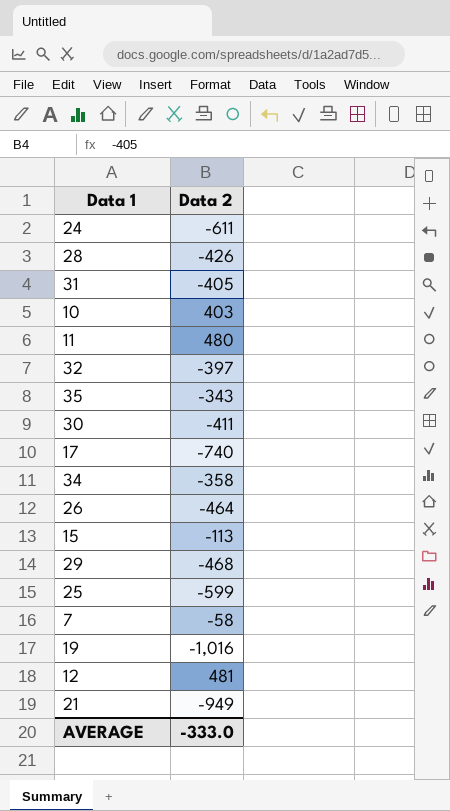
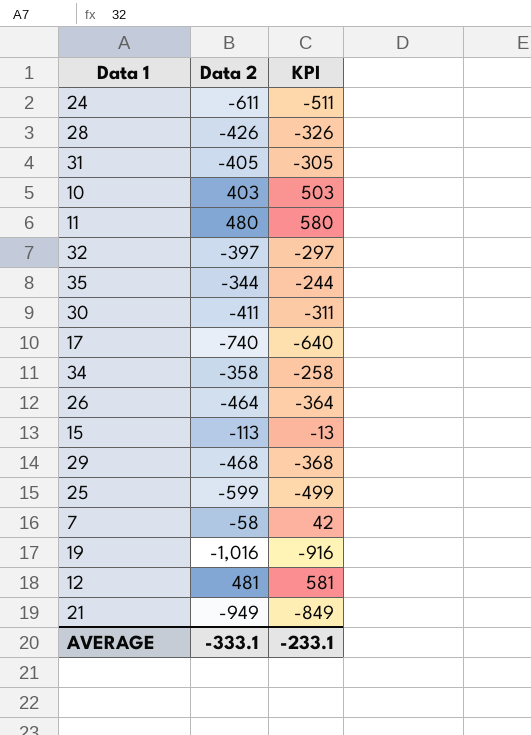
column KPI | formula: none -> [Data 2] + 100
35 | Data 2: -343 -> -344
AVERAGE | Data 2: -333.0 -> -333.1

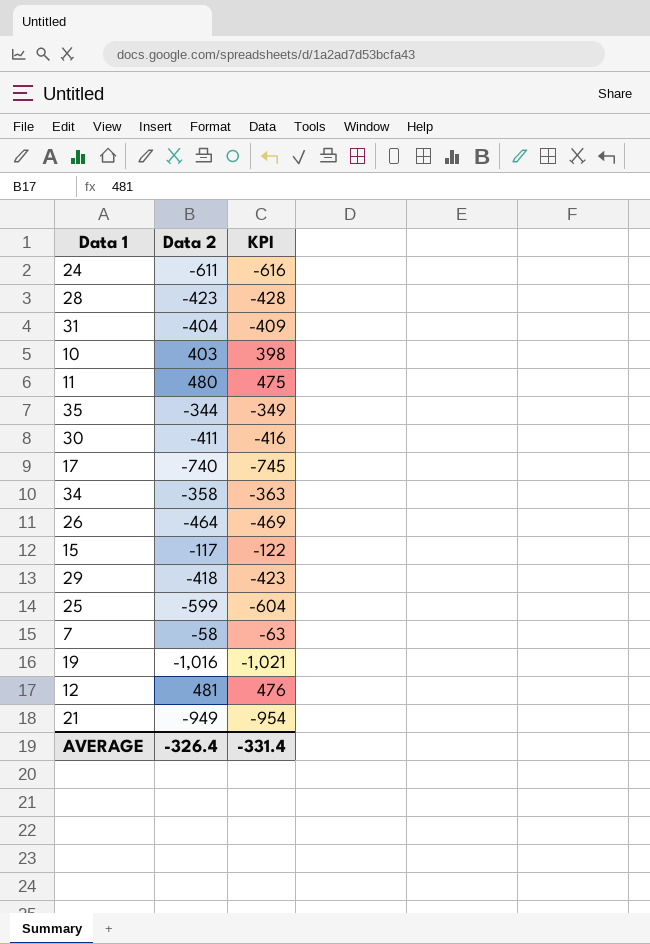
column KPI | formula: [Data 2] + 100 -> [Data 2] - 5
row 32: -397 | -297 -> none
28 | Data 2: -426 -> -423
31 | Data 2: -405 -> -404
15 | Data 2: -113 -> -117
29 | Data 2: -468 -> -418
AVERAGE | Data 2: -333.1 -> -326.4
AVERAGE | KPI: -233.1 -> -331.4

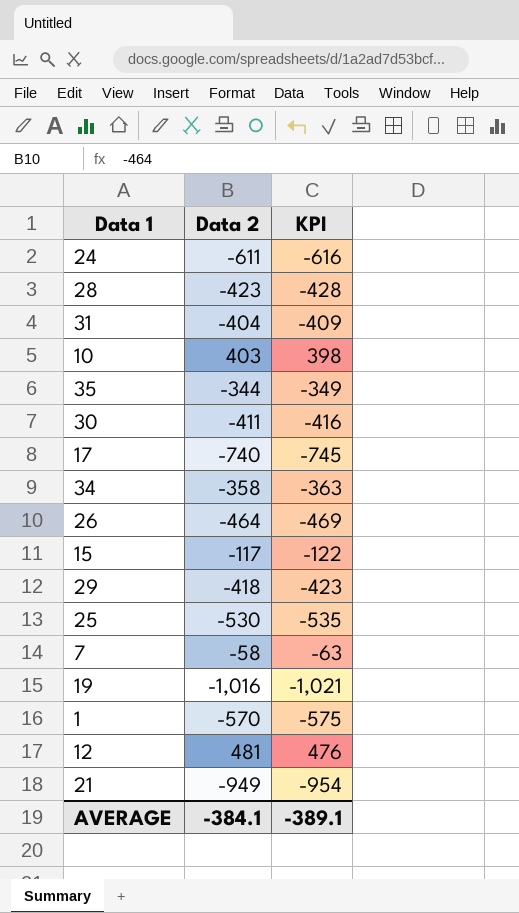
row 11: 480 | 475 -> none
25 | Data 2: -599 -> -530
25 | KPI: -604 -> -535
row 1: none -> -570 | -575
AVERAGE | Data 2: -326.4 -> -384.1
AVERAGE | KPI: -331.4 -> -389.1

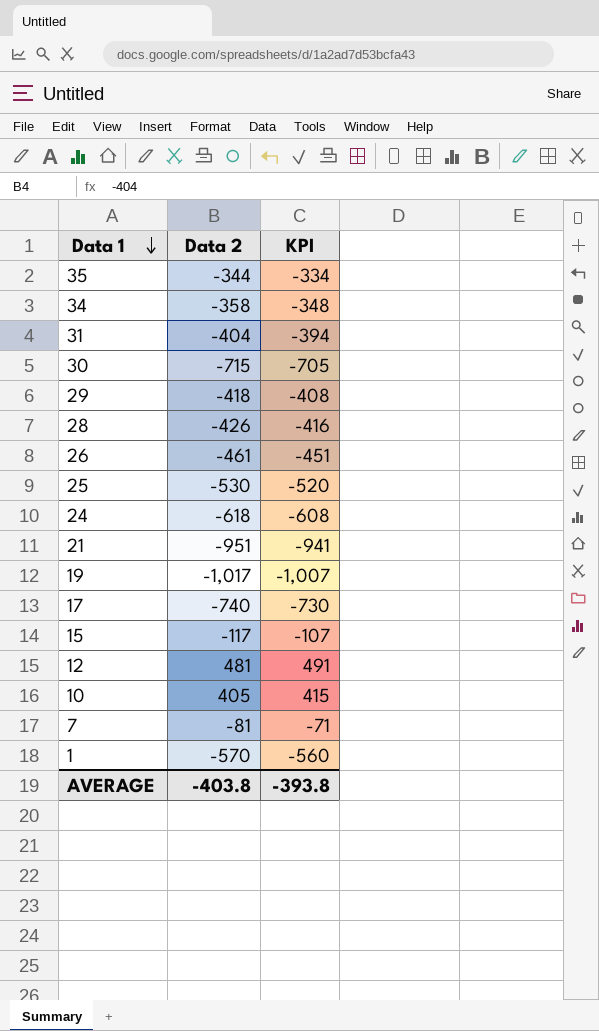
row order: none -> Data 1 descending
column KPI | formula: [Data 2] - 5 -> [Data 2] + 10
30 | Data 2: -411 -> -715
28 | Data 2: -423 -> -426
26 | Data 2: -464 -> -461
24 | Data 2: -611 -> -618
21 | Data 2: -949 -> -951
19 | Data 2: -1,016 -> -1,017
10 | Data 2: 403 -> 405
7 | Data 2: -58 -> -81
AVERAGE | Data 2: -384.1 -> -403.8
AVERAGE | KPI: -389.1 -> -393.8

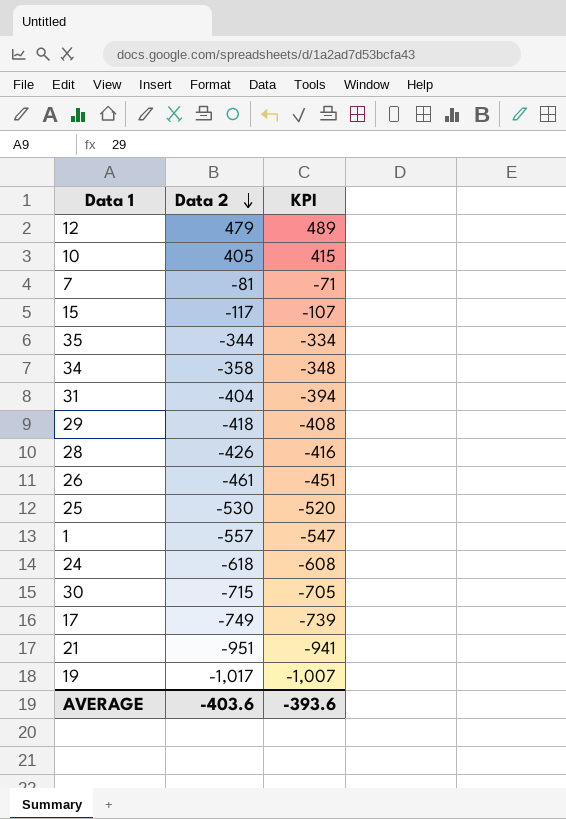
row order: Data 1 descending -> Data 2 descending
12 | Data 2: 481 -> 479
12 | KPI: 491 -> 489
1 | Data 2: -570 -> -557
1 | KPI: -560 -> -547
17 | Data 2: -740 -> -749
17 | KPI: -730 -> -739
AVERAGE | Data 2: -403.8 -> -403.6
AVERAGE | KPI: -393.8 -> -393.6

